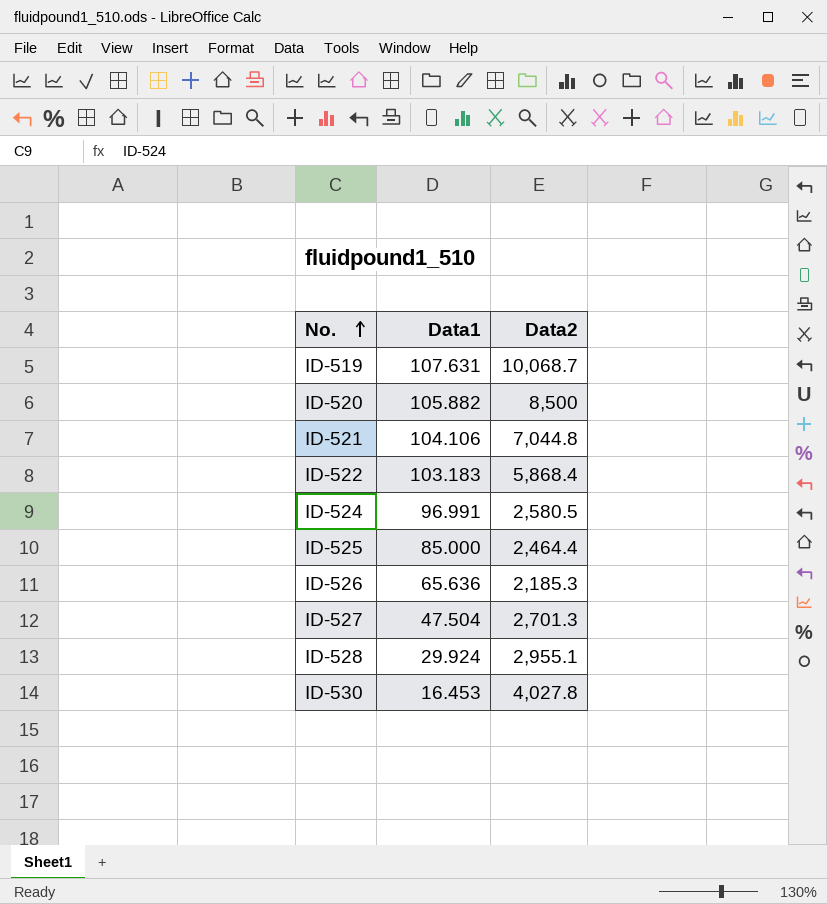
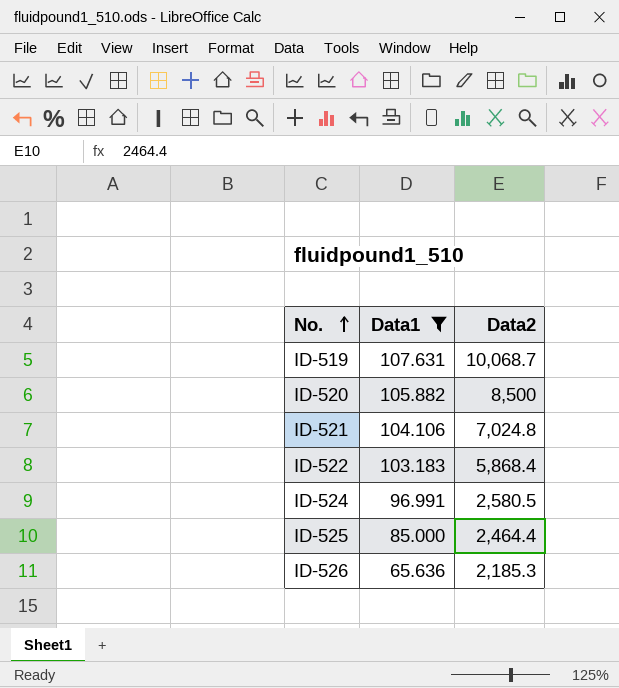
filter: none -> Data1 >= 65.636
ID-521 | Data2: 7,044.8 -> 7,024.8

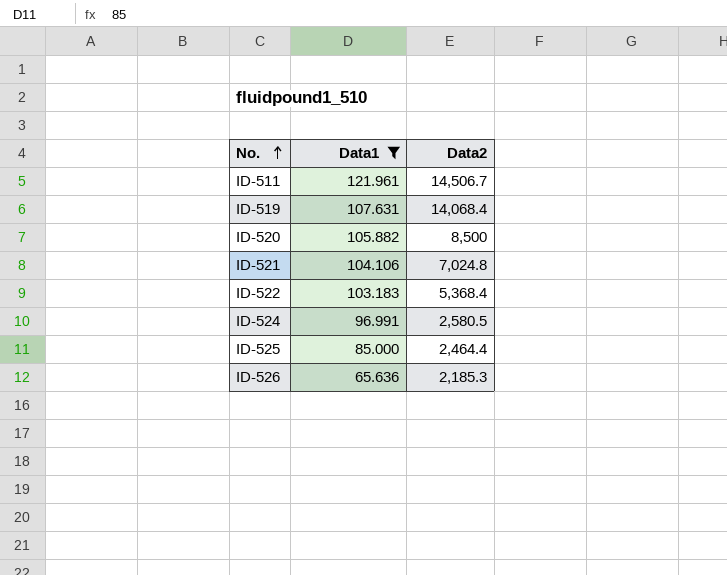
row ID-511: none -> 121.961 | 14,506.7
ID-519 | Data2: 10,068.7 -> 14,068.4
ID-522 | Data2: 5,868.4 -> 5,368.4

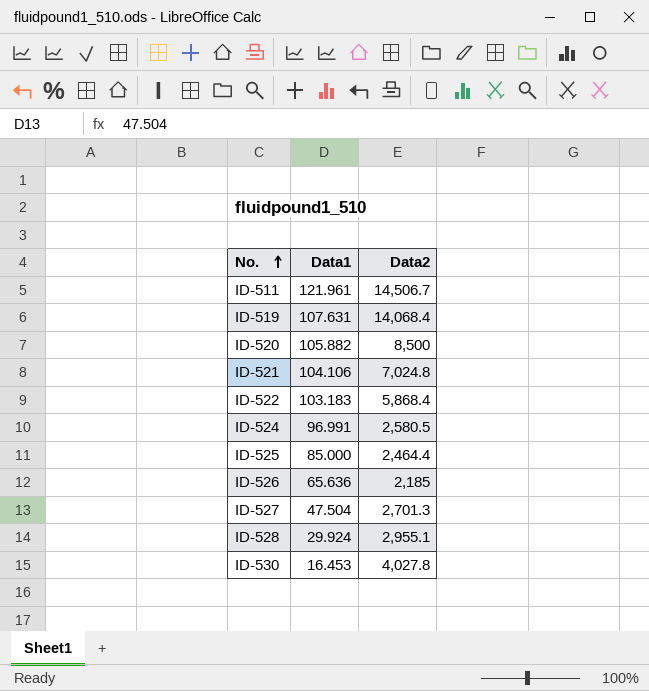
filter: Data1 >= 65.636 -> none
ID-522 | Data2: 5,368.4 -> 5,868.4
ID-526 | Data2: 2,185.3 -> 2,185

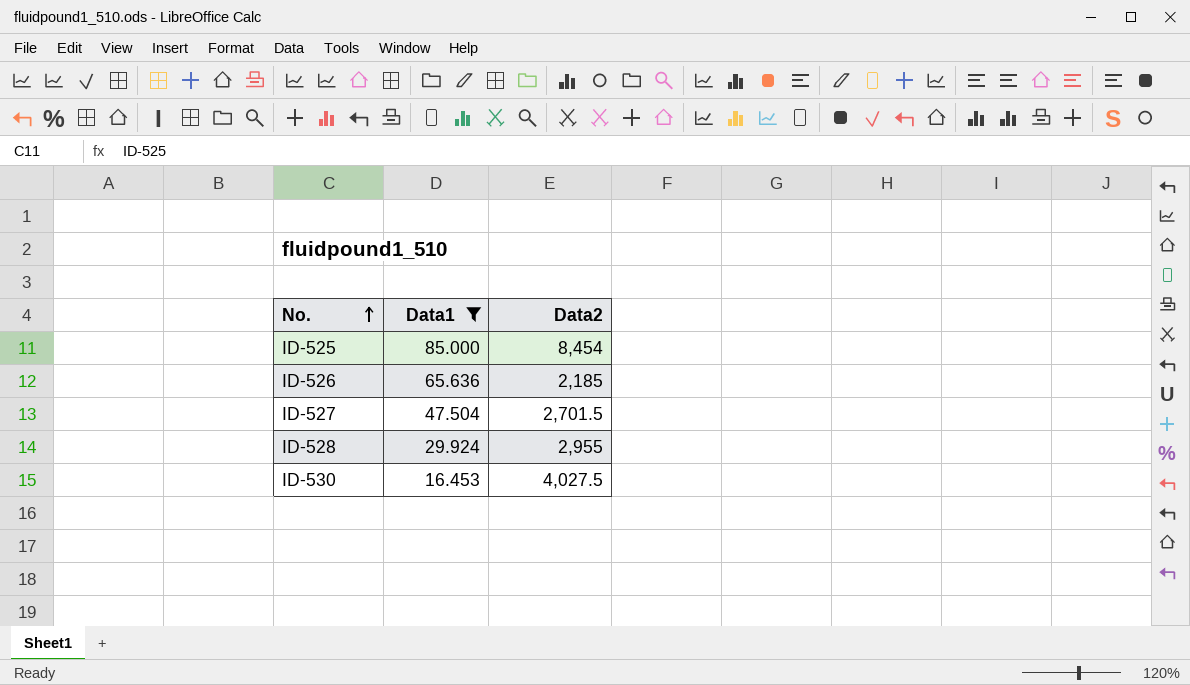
filter: none -> Data1 <= 85.000
ID-525 | Data2: 2,464.4 -> 8,454
ID-527 | Data2: 2,701.3 -> 2,701.5
ID-528 | Data2: 2,955.1 -> 2,955
ID-530 | Data2: 4,027.8 -> 4,027.5

